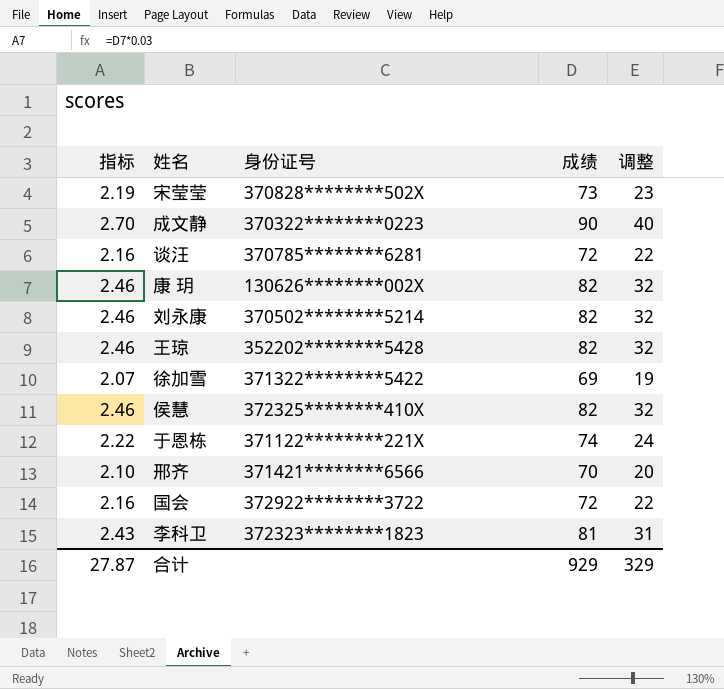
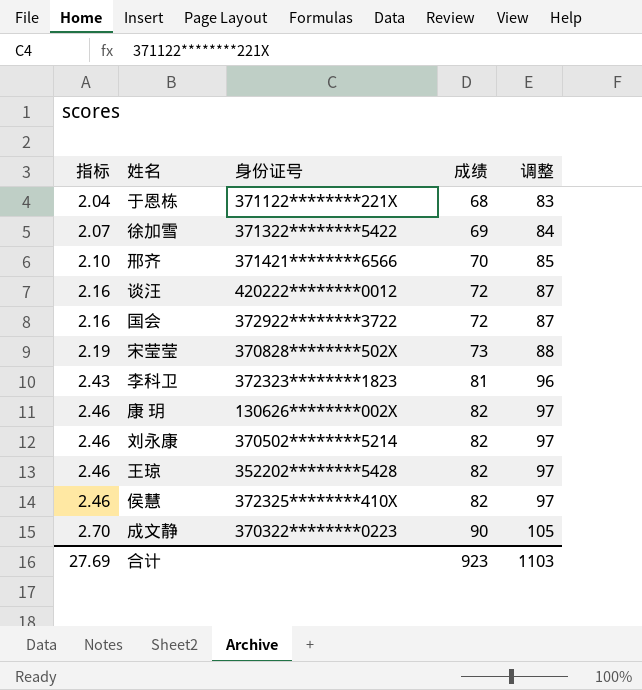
row order: none -> 指标 ascending
column 调整 | formula: [成绩] - 50 -> [成绩] + 15
于恩栋 | 指标: 2.22 -> 2.04
于恩栋 | 成绩: 74 -> 68
谈汪 | 身份证号: 370785********6281 -> 420222********0012
合计 | 指标: 27.87 -> 27.69
合计 | 成绩: 929 -> 923
合计 | 调整: 329 -> 1103

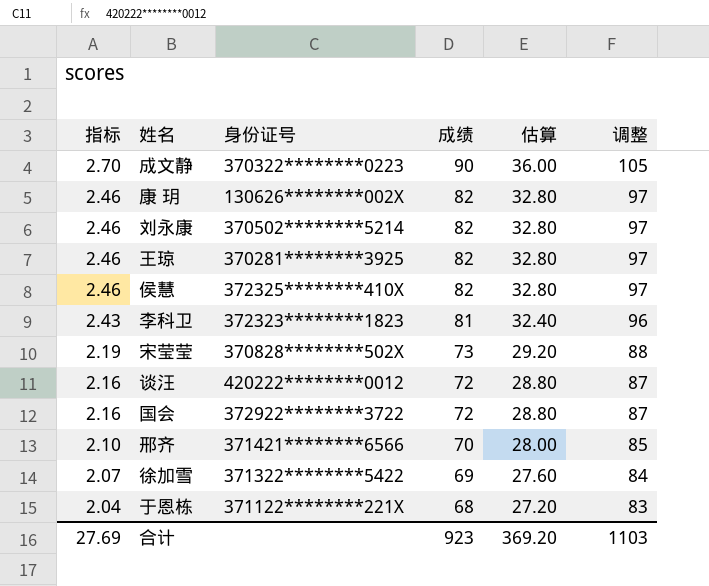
row order: 指标 ascending -> 指标 descending
column 估算 | formula: none -> [成绩] * 0.4
王琼 | 身份证号: 352202********5428 -> 370281********3925

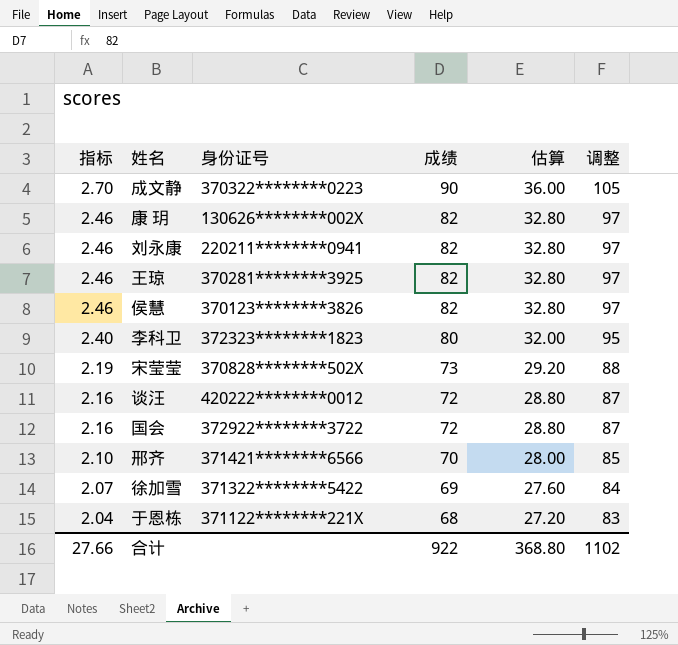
刘永康 | 身份证号: 370502********5214 -> 220211********0941
侯慧 | 身份证号: 372325********410X -> 370123********3826
李科卫 | 指标: 2.43 -> 2.40
李科卫 | 成绩: 81 -> 80
李科卫 | 估算: 32.40 -> 32.00
李科卫 | 调整: 96 -> 95
合计 | 指标: 27.69 -> 27.66
合计 | 成绩: 923 -> 922
合计 | 估算: 369.20 -> 368.80
合计 | 调整: 1103 -> 1102

